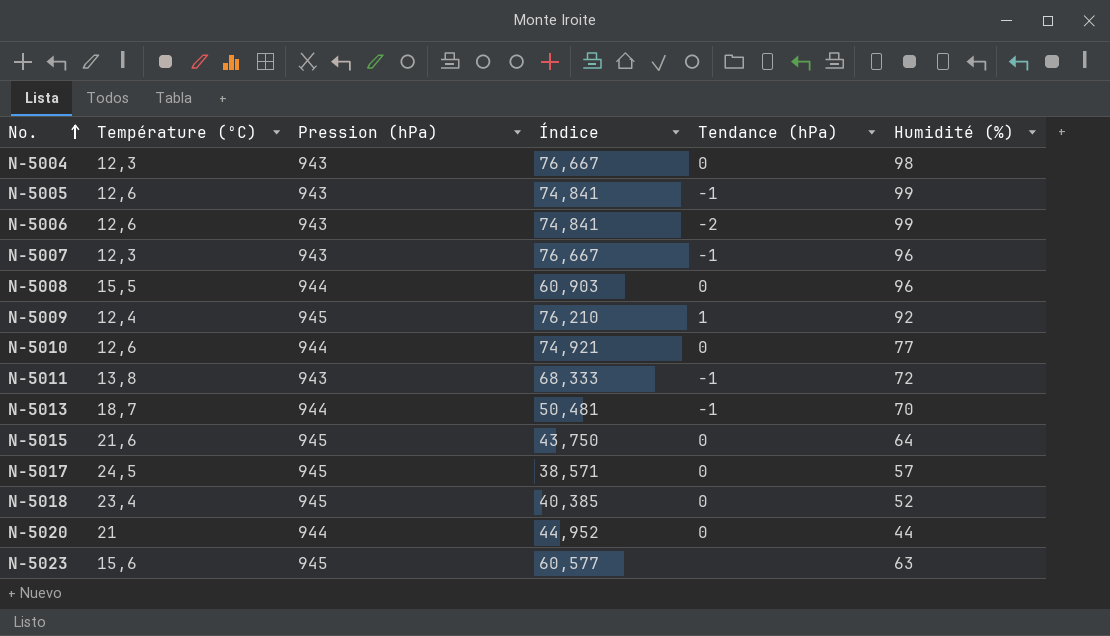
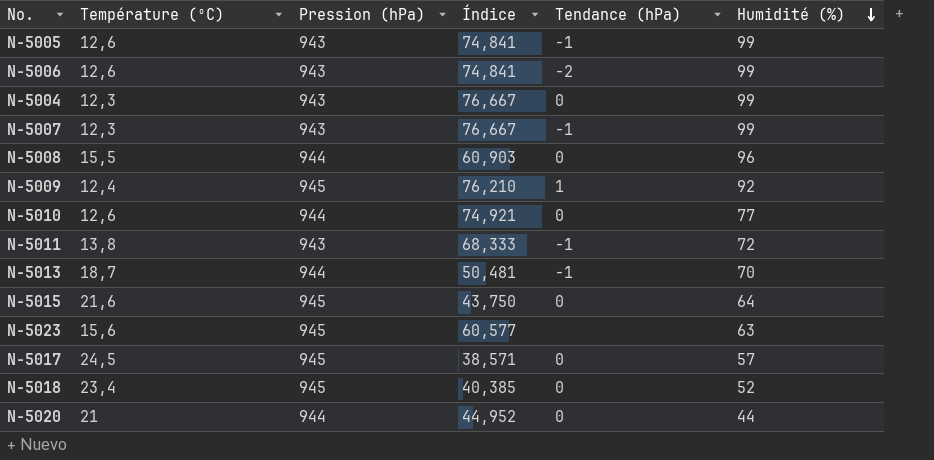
row order: No. ascending -> Humidité (%) descending
N-5004 | Humidité (%): 98 -> 99
N-5007 | Humidité (%): 96 -> 99

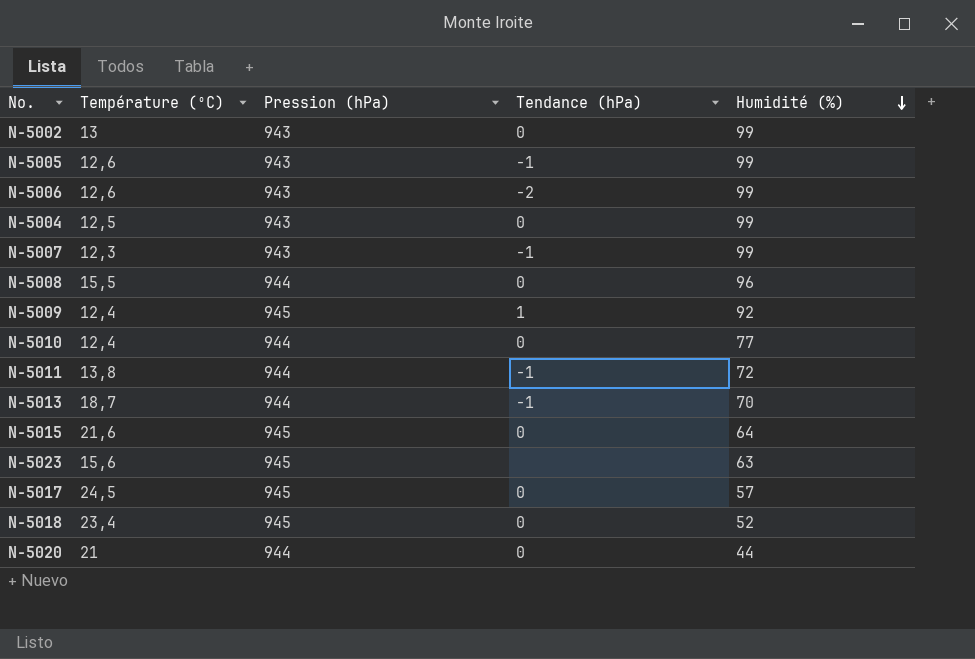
column Índice | formula: [Pression (hPa)] / [Température (ºC)] -> none
row N-5002: none -> 13 | 943 | 0 | 99
N-5004 | Température (ºC): 12,3 -> 12,5
N-5010 | Température (ºC): 12,6 -> 12,4
N-5011 | Pression (hPa): 943 -> 944

